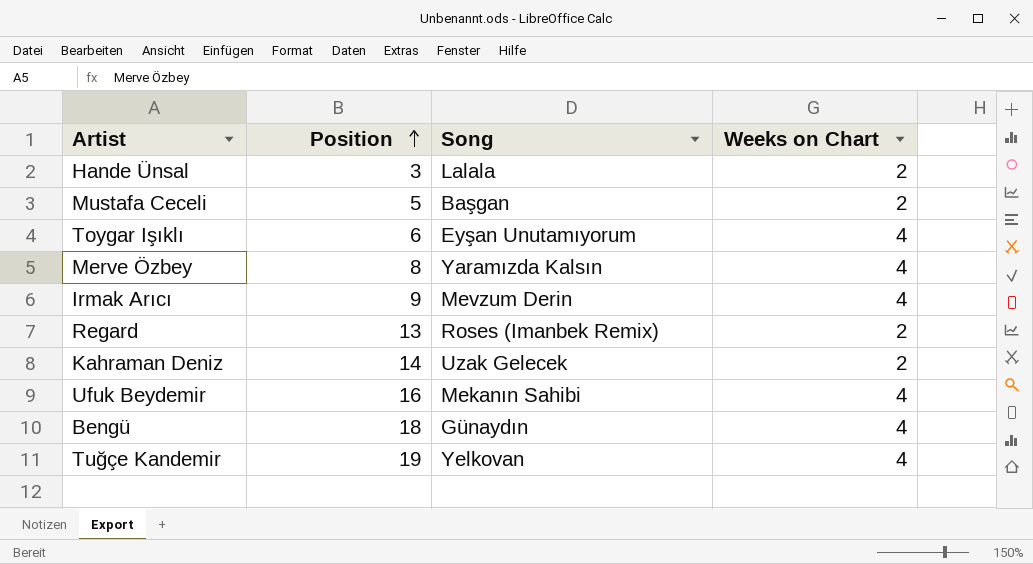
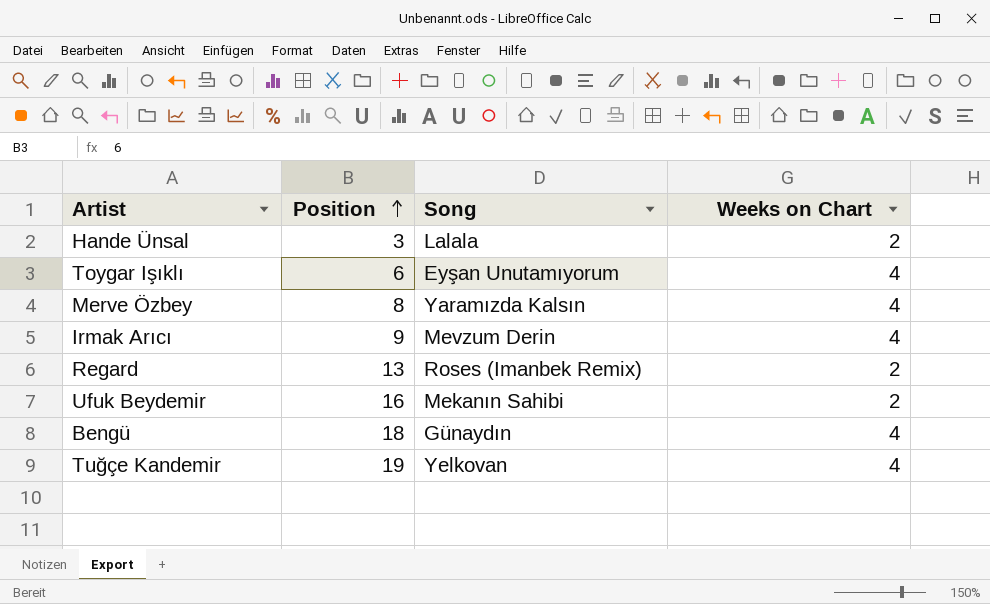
row Mustafa Ceceli: 5 | Başgan | 2 -> none
row Kahraman Deniz: 14 | Uzak Gelecek | 2 -> none
Ufuk Beydemir | Weeks on Chart: 4 -> 2

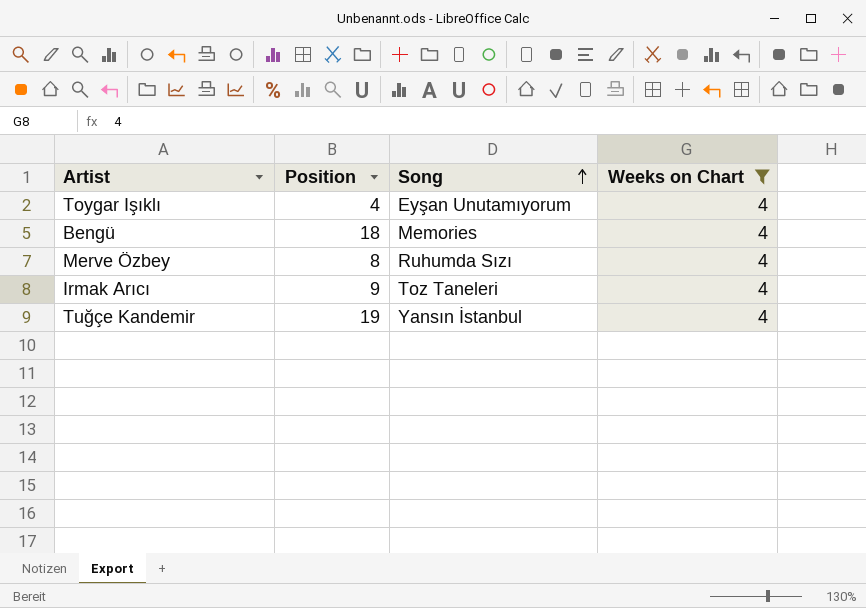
filter: none -> Weeks on Chart = 4
row order: Position ascending -> Song ascending
Toygar Işıklı | Position: 6 -> 4
Bengü | Song: Günaydın -> Memories
Merve Özbey | Song: Yaramızda Kalsın -> Ruhumda Sızı
Irmak Arıcı | Song: Mevzum Derin -> Toz Taneleri
Tuğçe Kandemir | Song: Yelkovan -> Yansın İstanbul

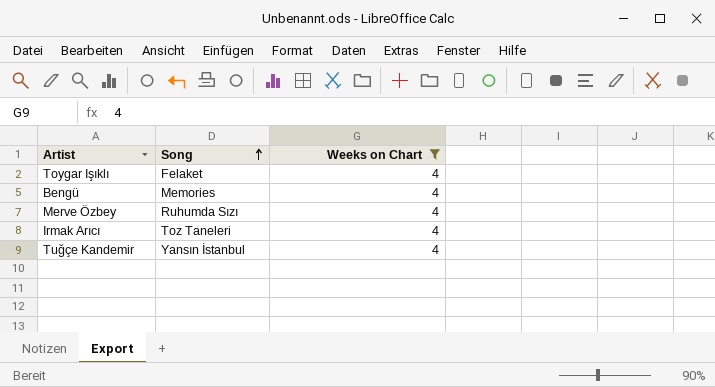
column Position | position: 2 -> none
Toygar Işıklı | Song: Eyşan Unutamıyorum -> Felaket

